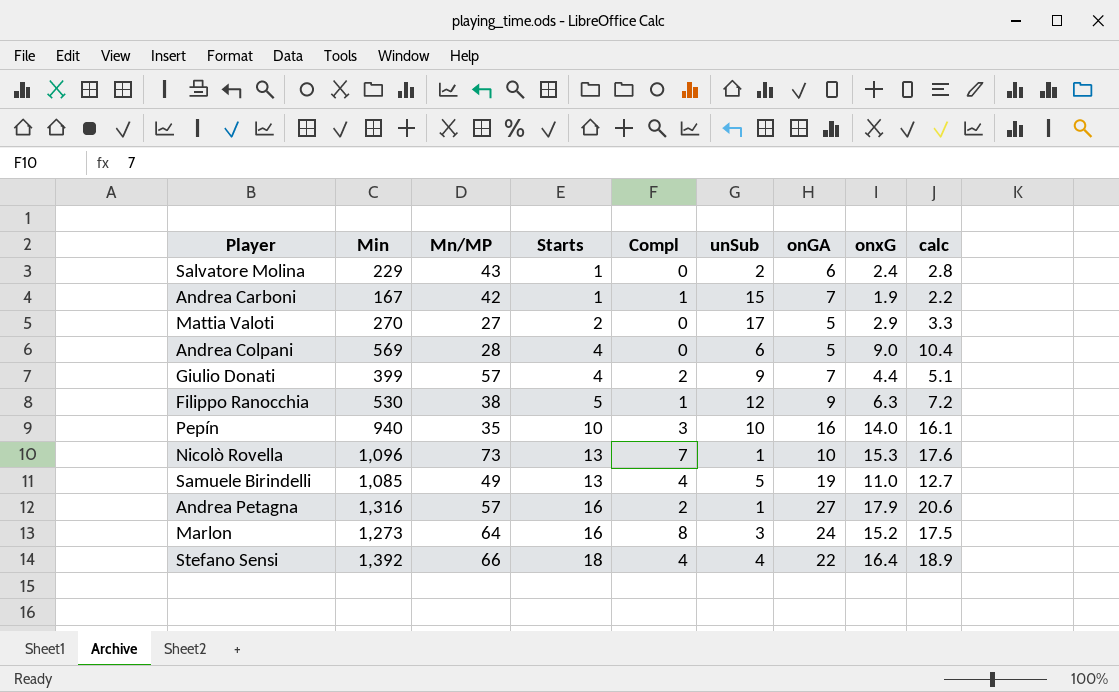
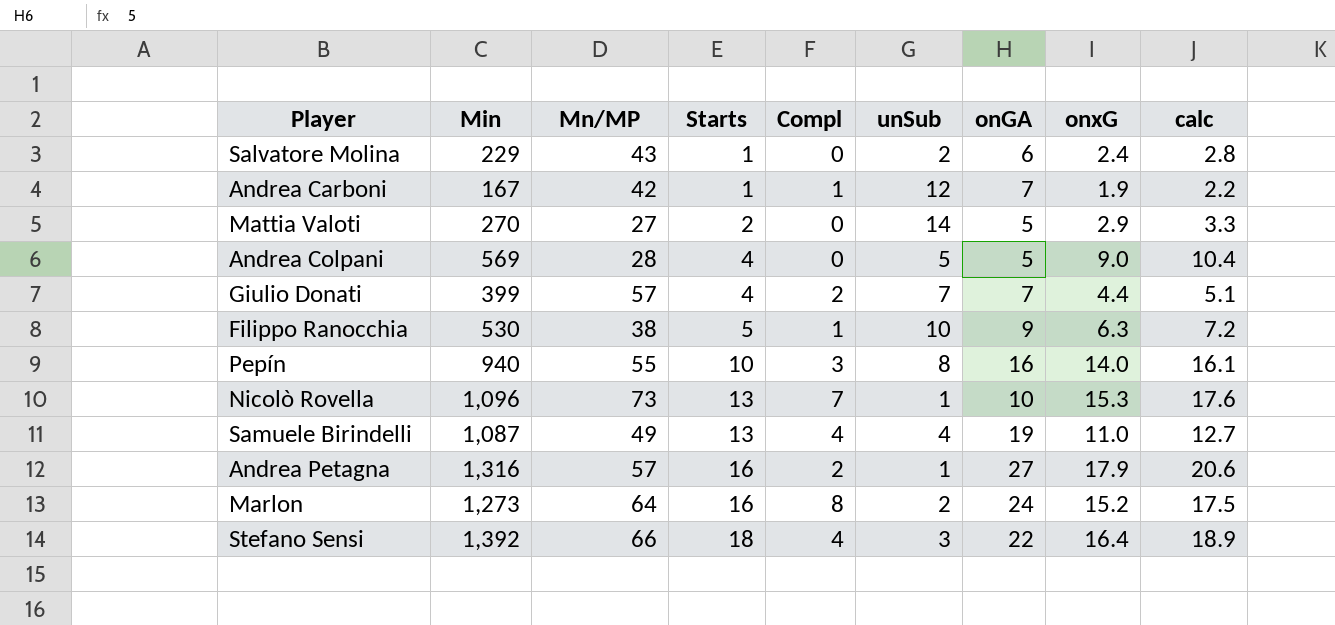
Andrea Carboni | unSub: 15 -> 12
Mattia Valoti | unSub: 17 -> 14
Andrea Colpani | unSub: 6 -> 5
Giulio Donati | unSub: 9 -> 7
Filippo Ranocchia | unSub: 12 -> 10
Pepín | Mn/MP: 35 -> 55
Pepín | unSub: 10 -> 8
Samuele Birindelli | Min: 1,085 -> 1,087
Samuele Birindelli | unSub: 5 -> 4
Marlon | unSub: 3 -> 2
Stefano Sensi | unSub: 4 -> 3

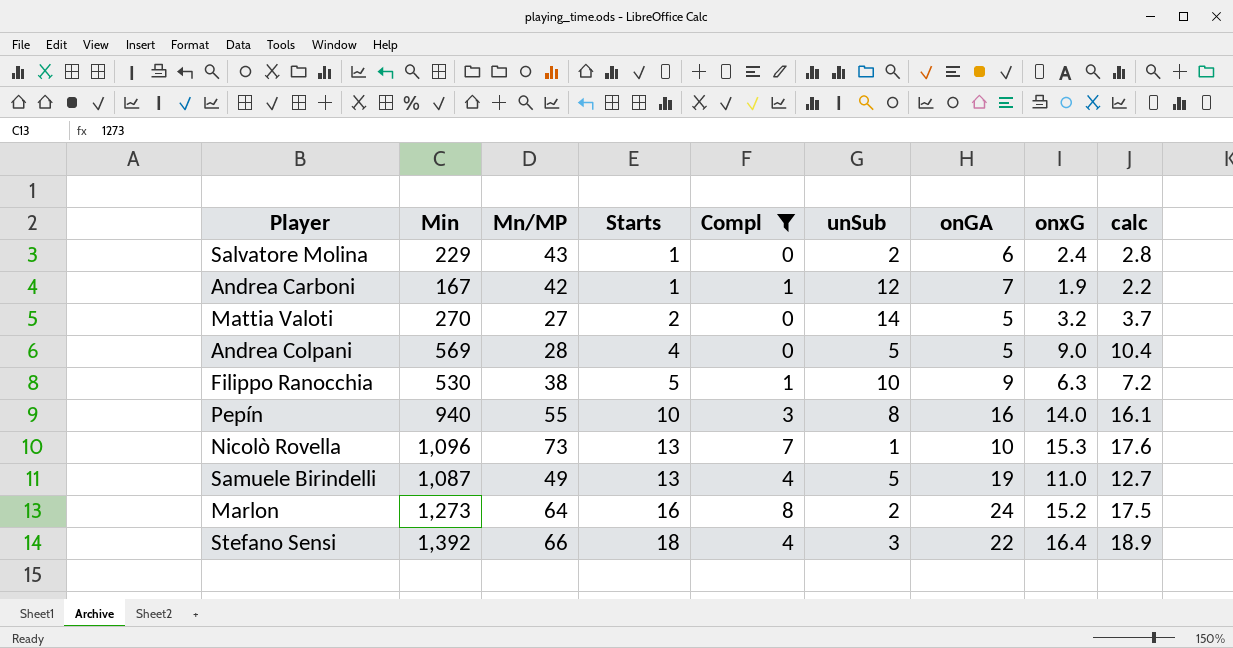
filter: none -> Compl != 2
Mattia Valoti | onxG: 2.9 -> 3.2
Mattia Valoti | calc: 3.3 -> 3.7
Samuele Birindelli | unSub: 4 -> 5

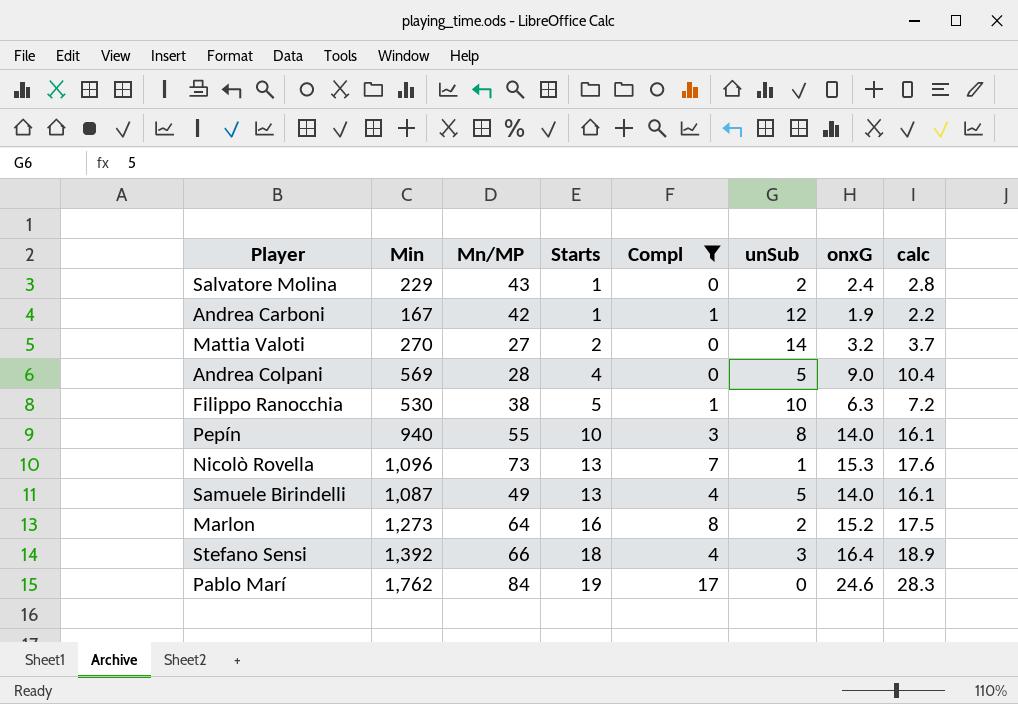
column onGA | position: 7 -> none
Samuele Birindelli | onxG: 11.0 -> 14.0
Samuele Birindelli | calc: 12.7 -> 16.1
row Pablo Marí: none -> 1,762 | 84 | 19 | 17 | 0 | 24.6 | 28.3

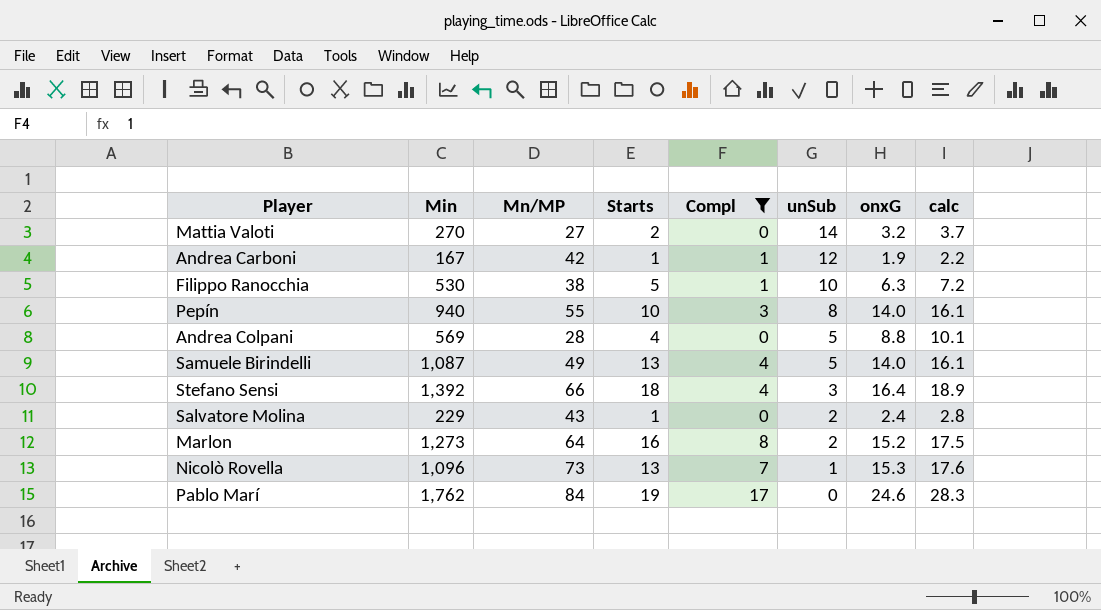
row order: Starts ascending -> unSub descending
Andrea Colpani | onxG: 9.0 -> 8.8
Andrea Colpani | calc: 10.4 -> 10.1

